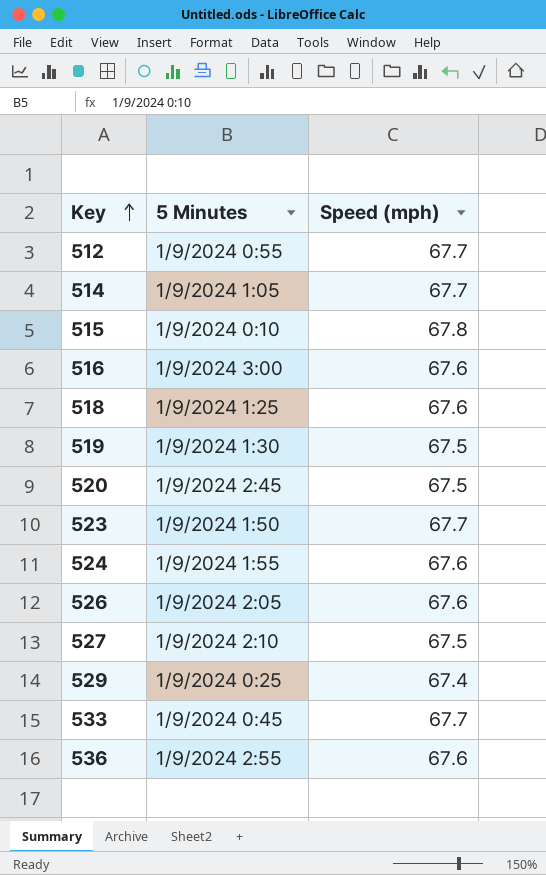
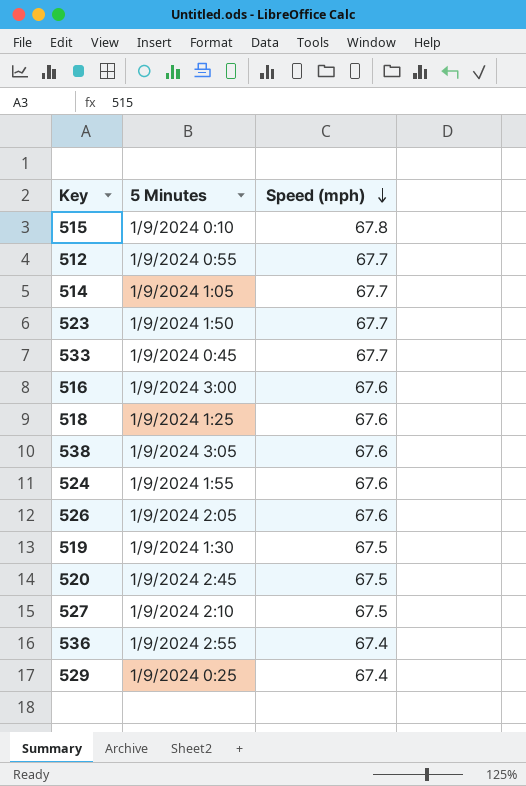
row order: Key ascending -> Speed (mph) descending
row 538: none -> 1/9/2024 3:05 | 67.6
536 | Speed (mph): 67.6 -> 67.4

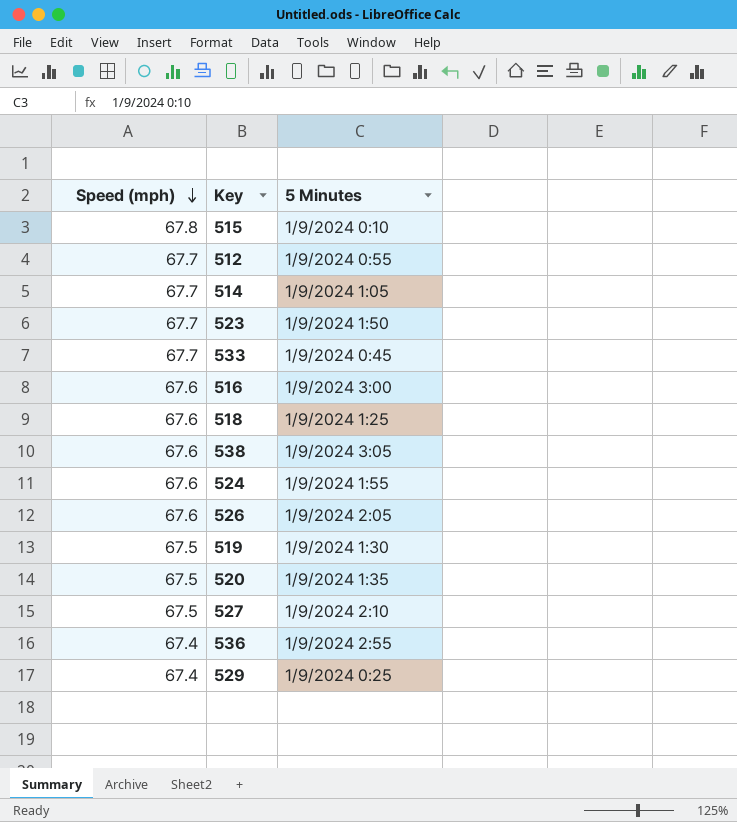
column Speed (mph) | position: 3 -> 1
520 | 5 Minutes: 1/9/2024 2:45 -> 1/9/2024 1:35

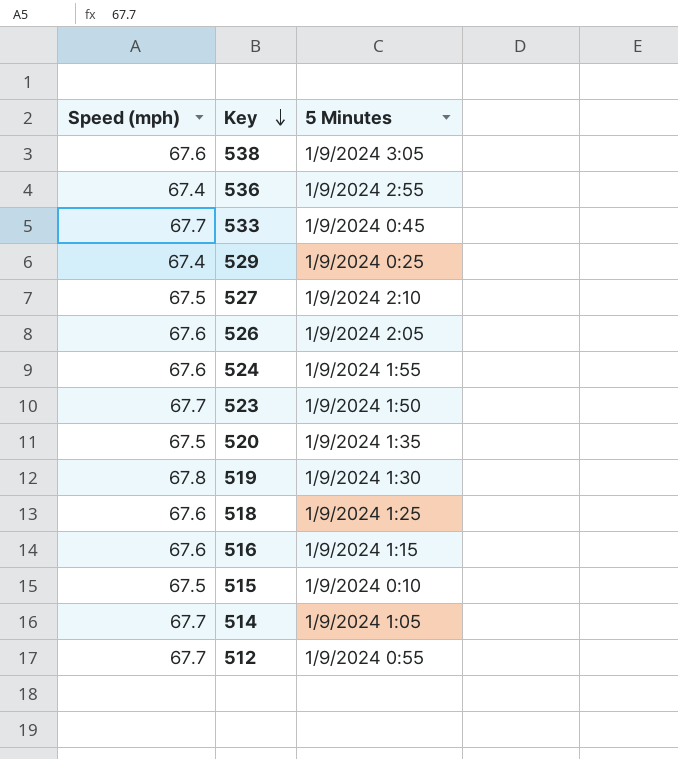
row order: Speed (mph) descending -> Key descending
519 | Speed (mph): 67.5 -> 67.8
516 | 5 Minutes: 1/9/2024 3:00 -> 1/9/2024 1:15
515 | Speed (mph): 67.8 -> 67.5

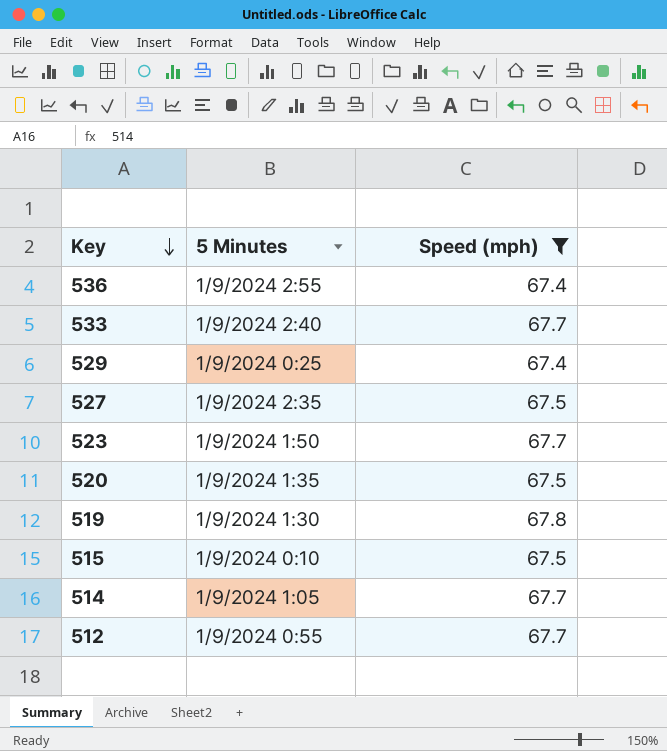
filter: none -> Speed (mph) != 67.6
column Speed (mph) | position: 1 -> 3
533 | 5 Minutes: 1/9/2024 0:45 -> 1/9/2024 2:40
527 | 5 Minutes: 1/9/2024 2:10 -> 1/9/2024 2:35

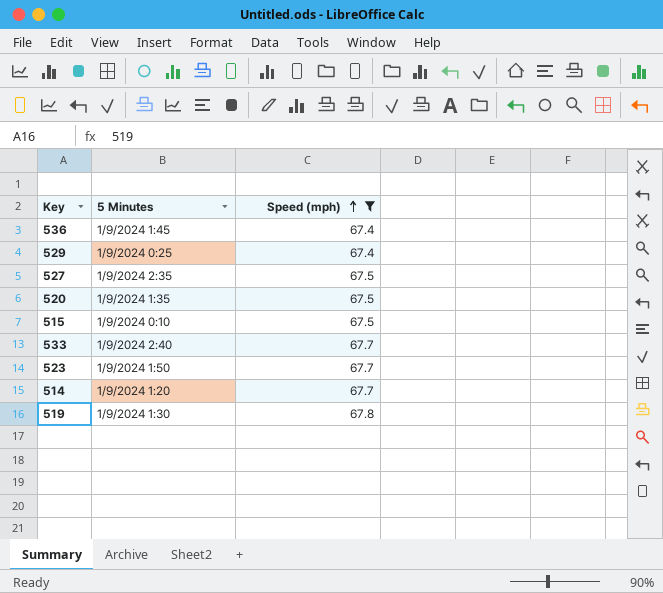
row order: Key descending -> Speed (mph) ascending
row 512: 1/9/2024 0:55 | 67.7 -> none
536 | 5 Minutes: 1/9/2024 2:55 -> 1/9/2024 1:45
514 | 5 Minutes: 1/9/2024 1:05 -> 1/9/2024 1:20

